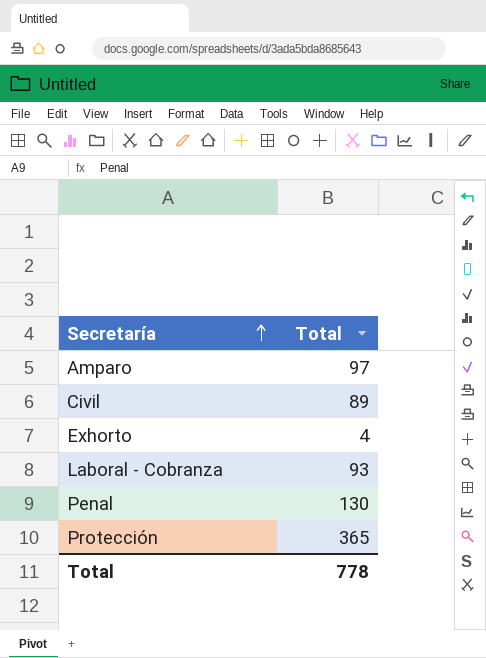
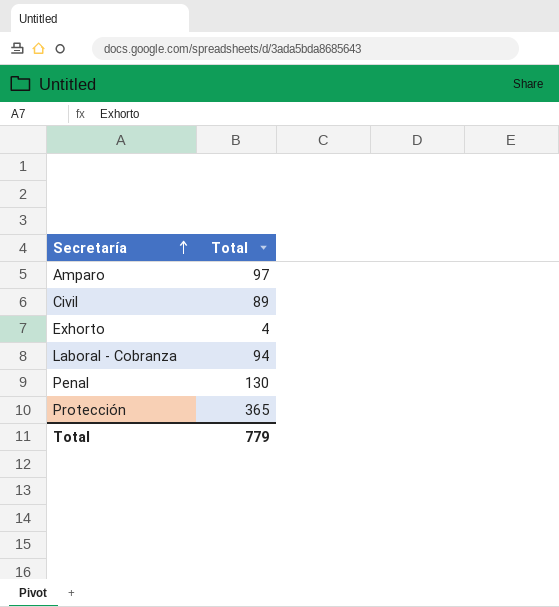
Laboral - Cobranza | Total: 93 -> 94
Total | Total: 778 -> 779

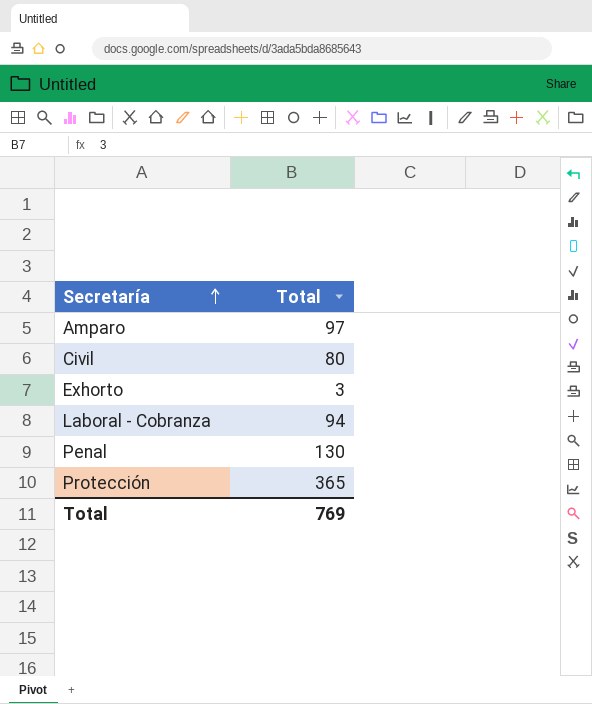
Civil | Total: 89 -> 80
Exhorto | Total: 4 -> 3
Total | Total: 779 -> 769

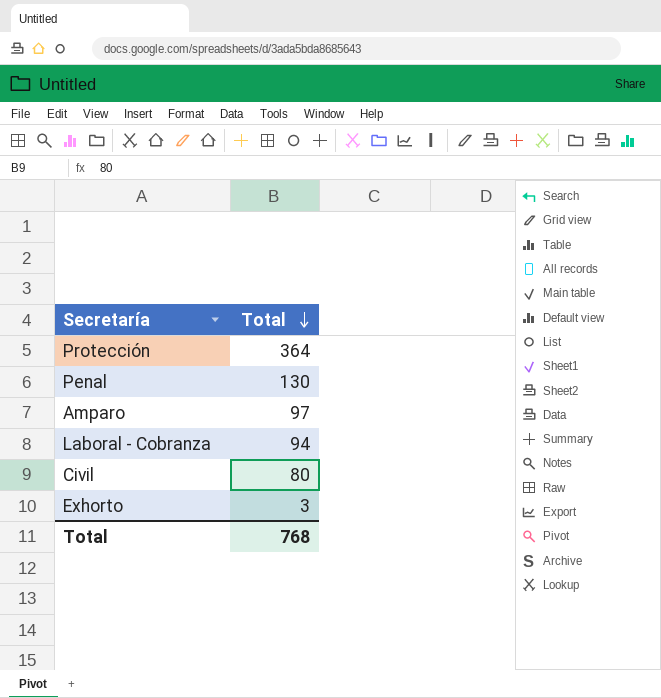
row order: Secretaría ascending -> Total descending
Protección | Total: 365 -> 364
Total | Total: 769 -> 768

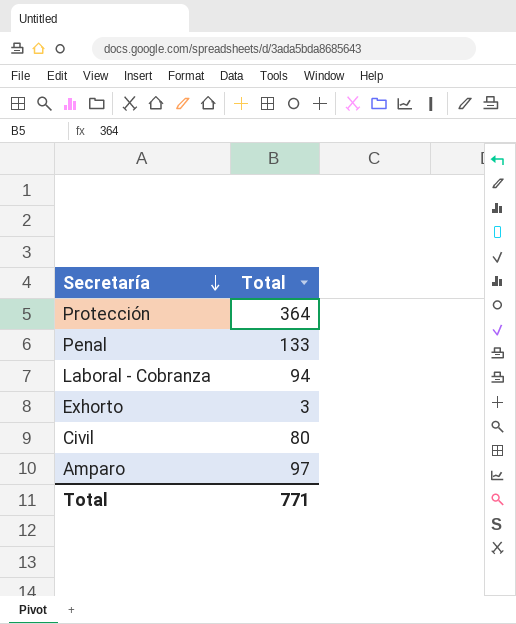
row order: Total descending -> Secretaría descending
Penal | Total: 130 -> 133
Total | Total: 768 -> 771

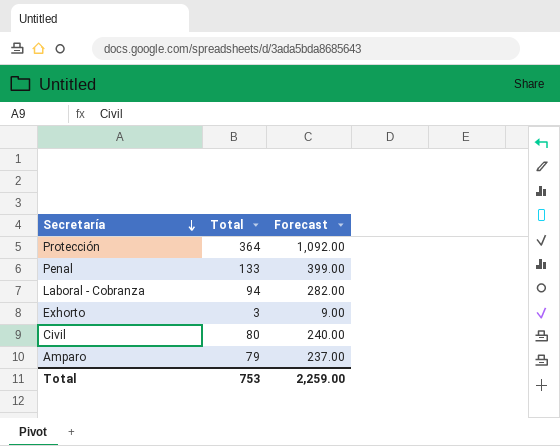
column Forecast | formula: none -> [Total] * 3
Amparo | Total: 97 -> 79
Total | Total: 771 -> 753

